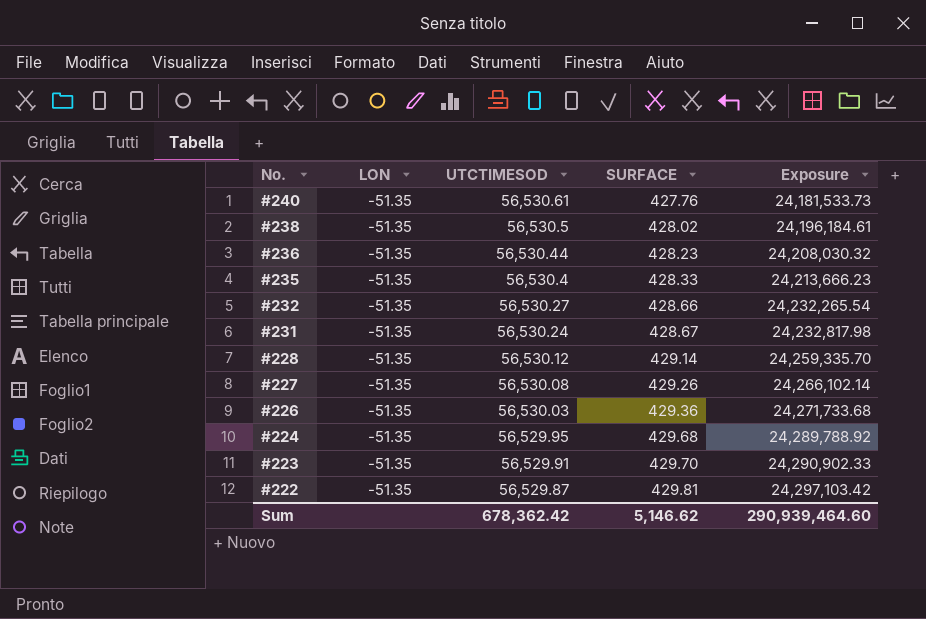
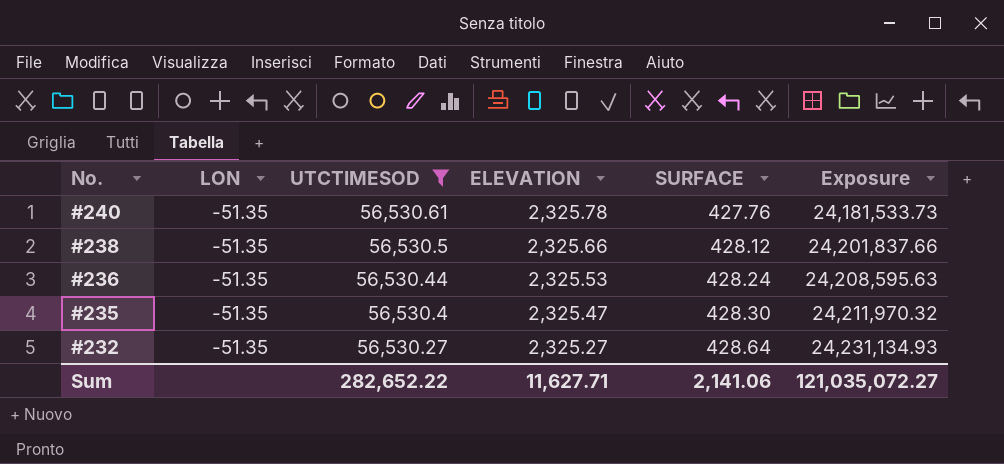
filter: none -> UTCTIMESOD >= 56,530.27
column ELEVATION | position: none -> 4
#238 | SURFACE: 428.02 -> 428.12
#238 | Exposure: 24,196,184.61 -> 24,201,837.66
#236 | SURFACE: 428.23 -> 428.24
#236 | Exposure: 24,208,030.32 -> 24,208,595.63
#235 | SURFACE: 428.33 -> 428.30
#235 | Exposure: 24,213,666.23 -> 24,211,970.32
#232 | SURFACE: 428.66 -> 428.64
#232 | Exposure: 24,232,265.54 -> 24,231,134.93
Sum | UTCTIMESOD: 678,362.42 -> 282,652.22
Sum | SURFACE: 5,146.62 -> 2,141.06
Sum | Exposure: 290,939,464.60 -> 121,035,072.27

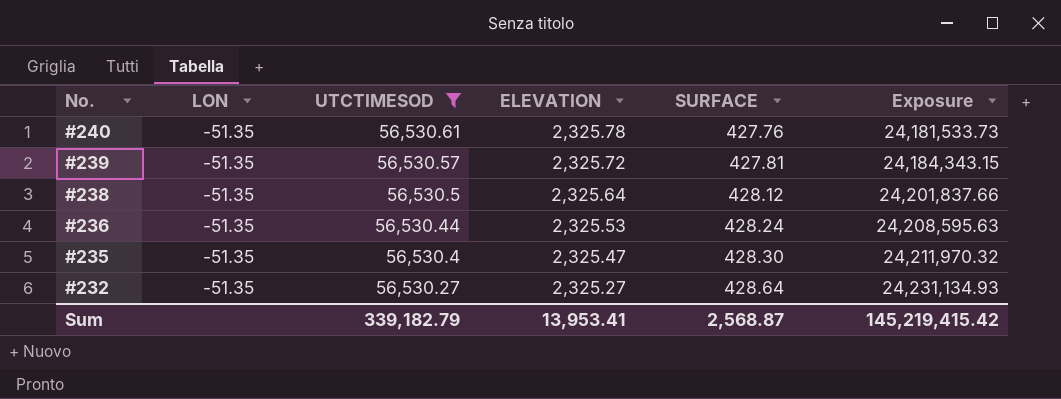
row #239: none -> -51.35 | 56,530.57 | 2,325.72 | 427.81 | 24,184,343.15
#238 | ELEVATION: 2,325.66 -> 2,325.64
Sum | UTCTIMESOD: 282,652.22 -> 339,182.79
Sum | ELEVATION: 11,627.71 -> 13,953.41
Sum | SURFACE: 2,141.06 -> 2,568.87
Sum | Exposure: 121,035,072.27 -> 145,219,415.42

